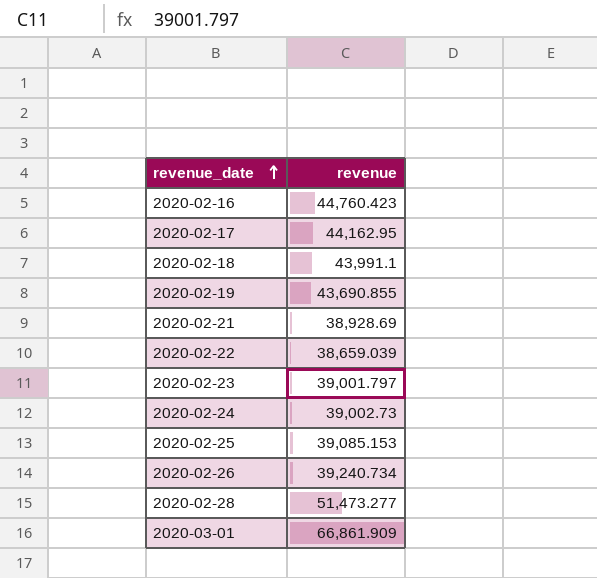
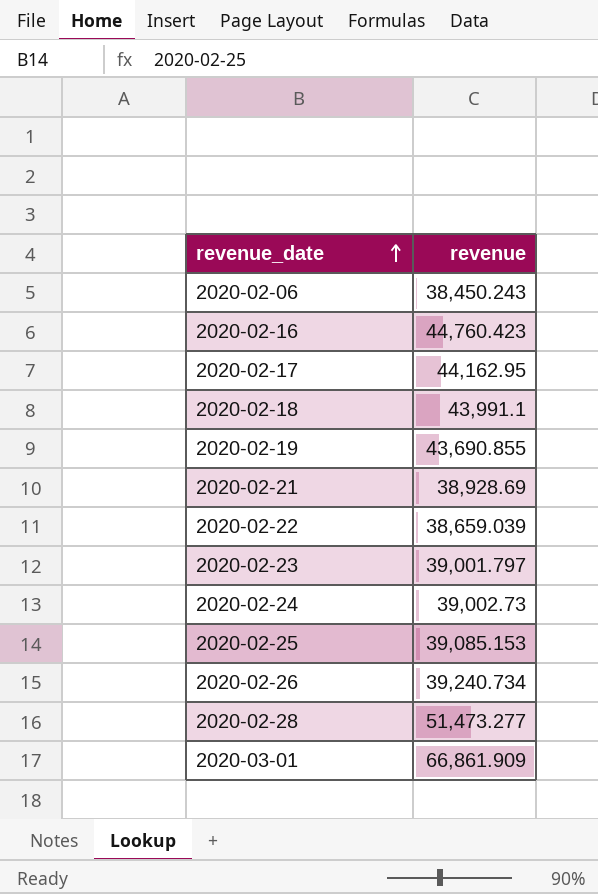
row 2020-02-06: none -> 38,450.243

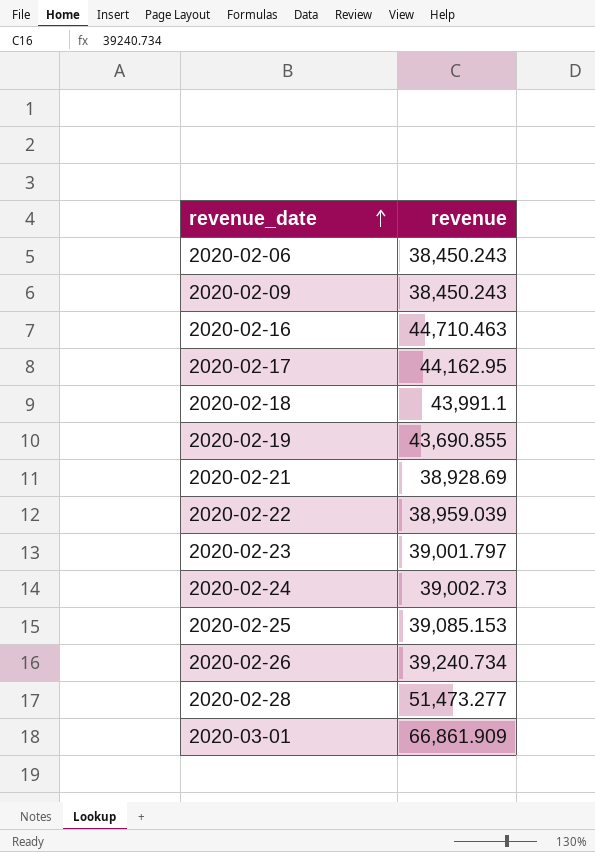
row 2020-02-09: none -> 38,450.243
2020-02-16 | revenue: 44,760.423 -> 44,710.463
2020-02-22 | revenue: 38,659.039 -> 38,959.039

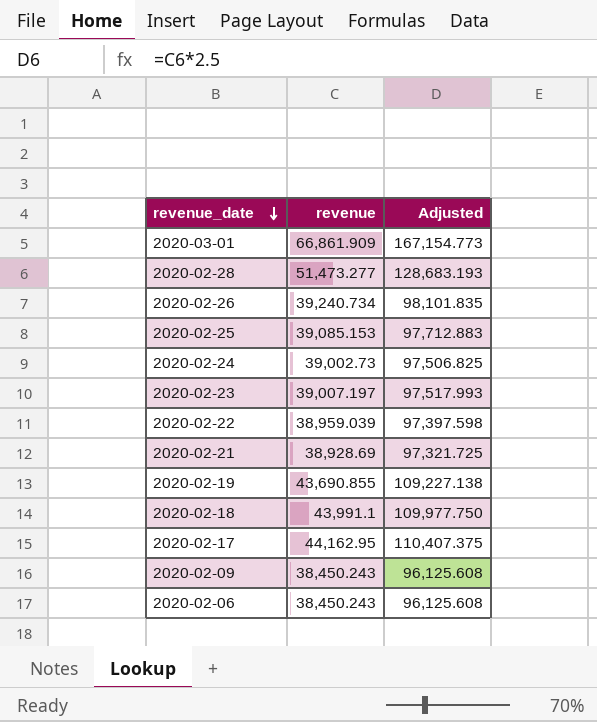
row order: revenue_date ascending -> revenue_date descending
column Adjusted | formula: none -> [revenue] * 2.5
row 2020-02-16: 44,710.463 -> none
2020-02-23 | revenue: 39,001.797 -> 39,007.197

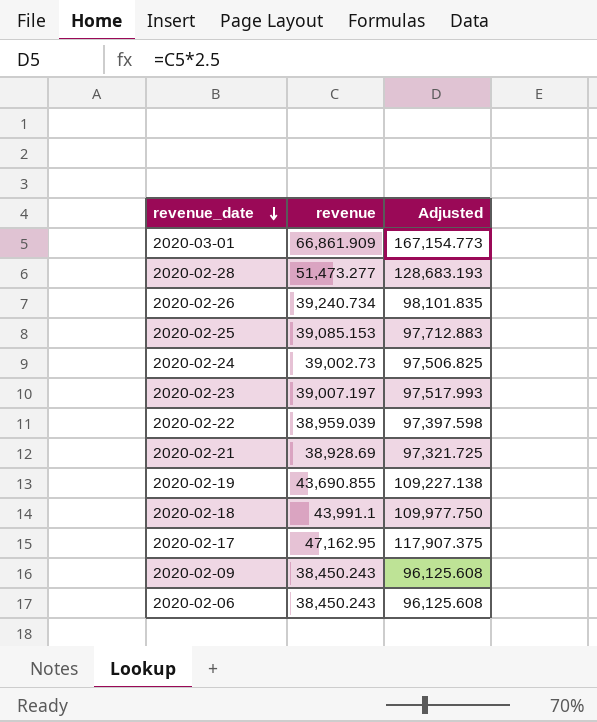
2020-02-17 | revenue: 44,162.95 -> 47,162.95
2020-02-17 | Adjusted: 110,407.375 -> 117,907.375

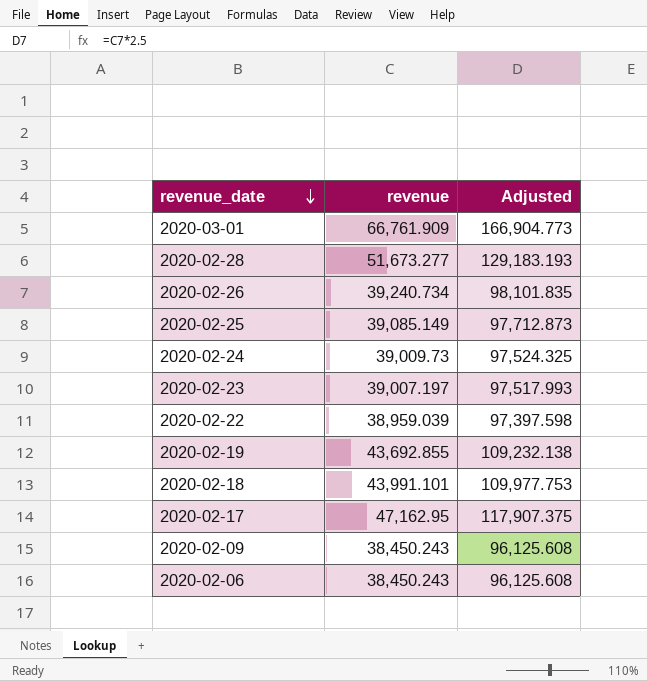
row 2020-02-21: 38,928.69 | 97,321.725 -> none
2020-03-01 | revenue: 66,861.909 -> 66,761.909
2020-03-01 | Adjusted: 167,154.773 -> 166,904.773
2020-02-28 | revenue: 51,473.277 -> 51,673.277
2020-02-28 | Adjusted: 128,683.193 -> 129,183.193
2020-02-25 | revenue: 39,085.153 -> 39,085.149
2020-02-25 | Adjusted: 97,712.883 -> 97,712.873
2020-02-24 | revenue: 39,002.73 -> 39,009.73
2020-02-24 | Adjusted: 97,506.825 -> 97,524.325
2020-02-19 | revenue: 43,690.855 -> 43,692.855
2020-02-19 | Adjusted: 109,227.138 -> 109,232.138
2020-02-18 | revenue: 43,991.1 -> 43,991.101
2020-02-18 | Adjusted: 109,977.750 -> 109,977.753

